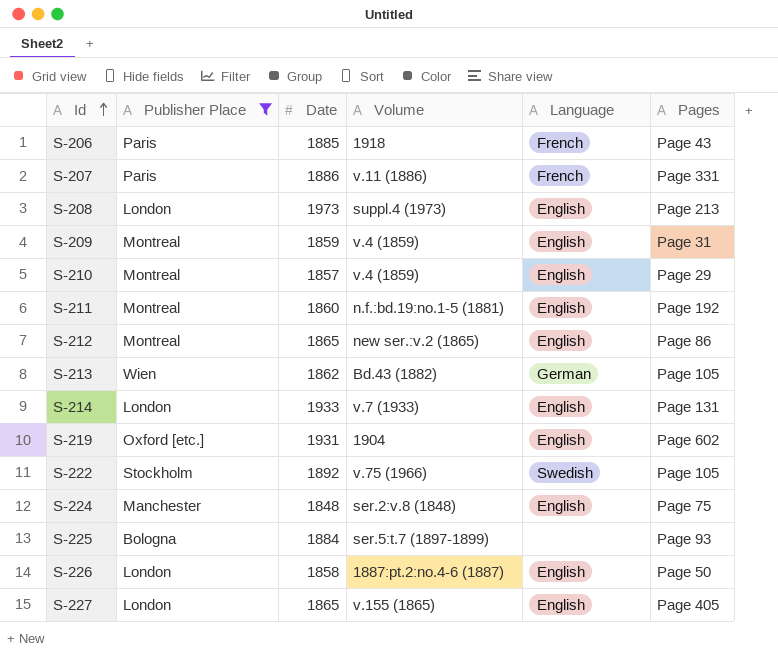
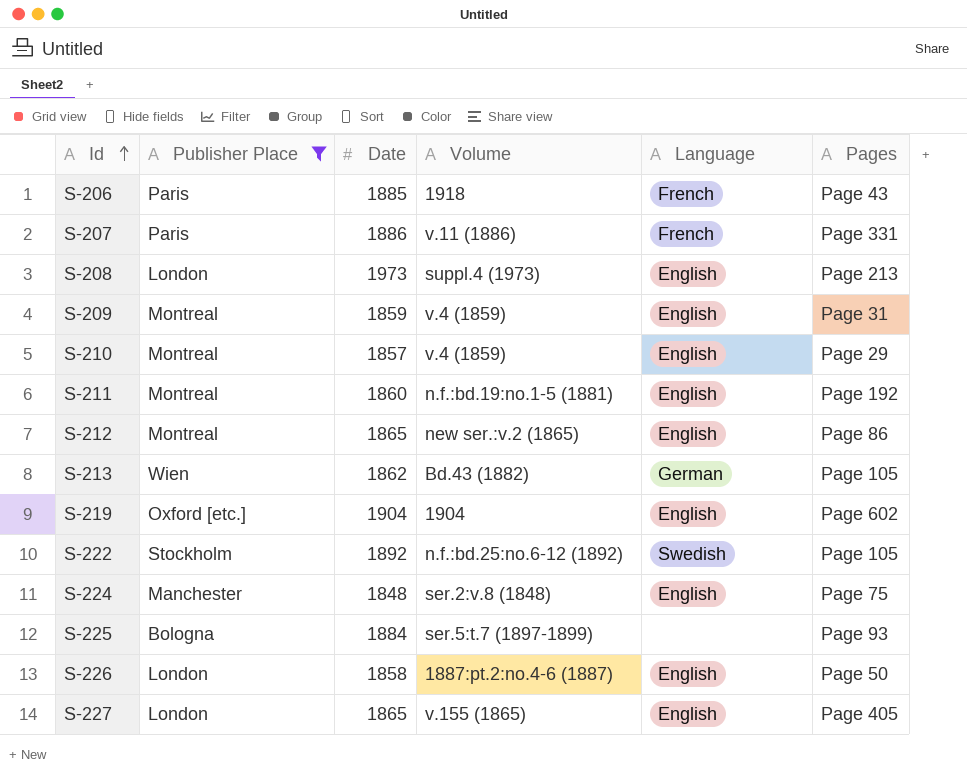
row S-214: London | 1933 | v.7 (1933) | English | Page 131 -> none
S-219 | Date: 1931 -> 1904
S-222 | Volume: v.75 (1966) -> n.f.:bd.25:no.6-12 (1892)

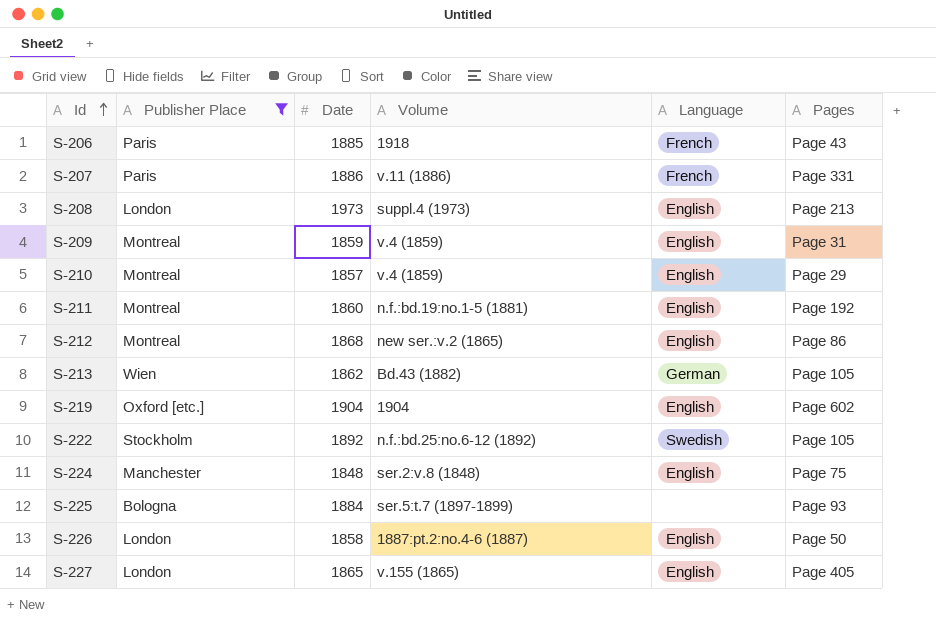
S-212 | Date: 1865 -> 1868

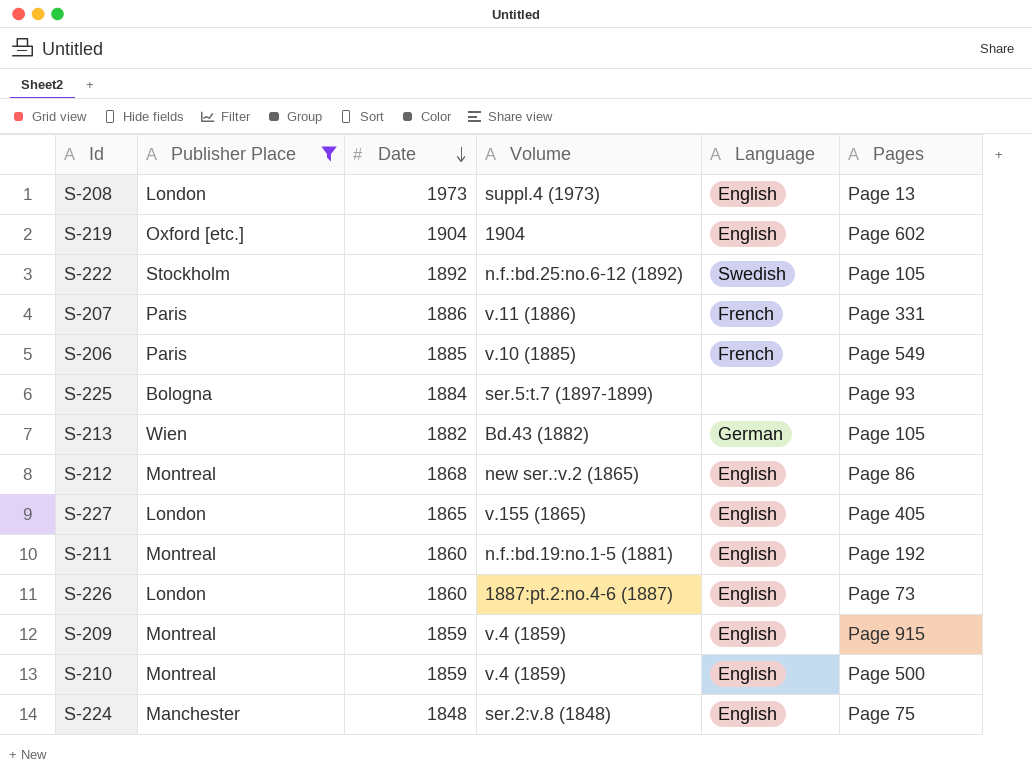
row order: Id ascending -> Date descending
S-208 | Pages: Page 213 -> Page 13
S-206 | Volume: 1918 -> v.10 (1885)
S-206 | Pages: Page 43 -> Page 549
S-213 | Date: 1862 -> 1882
S-226 | Date: 1858 -> 1860
S-226 | Pages: Page 50 -> Page 73
S-209 | Pages: Page 31 -> Page 915
S-210 | Date: 1857 -> 1859
S-210 | Pages: Page 29 -> Page 500

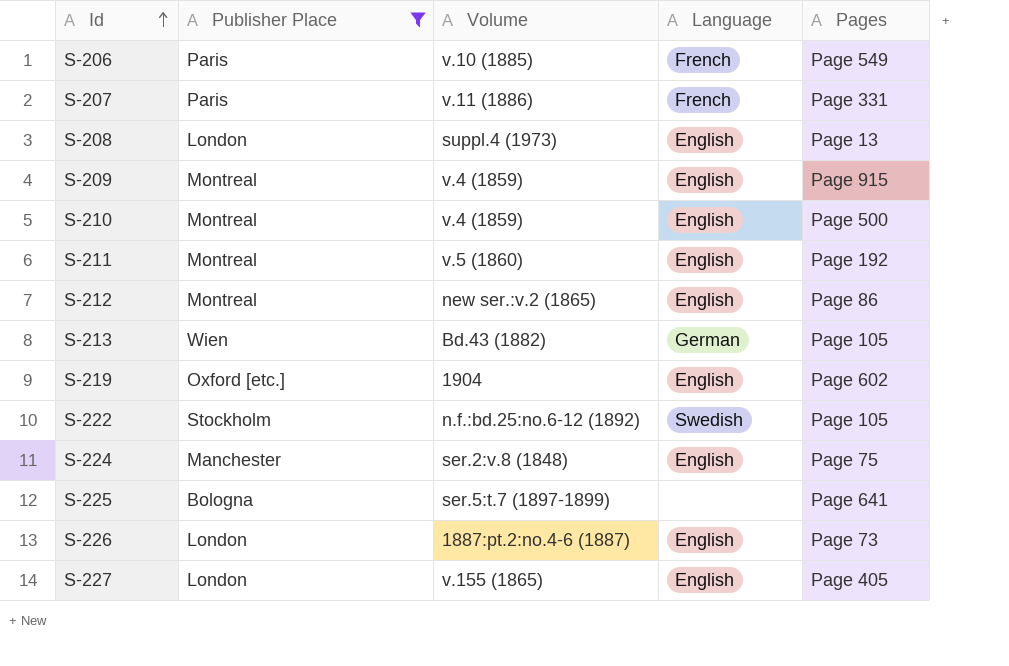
row order: Date descending -> Id ascending
column Date | position: 3 -> none
S-211 | Volume: n.f.:bd.19:no.1-5 (1881) -> v.5 (1860)
S-225 | Pages: Page 93 -> Page 641

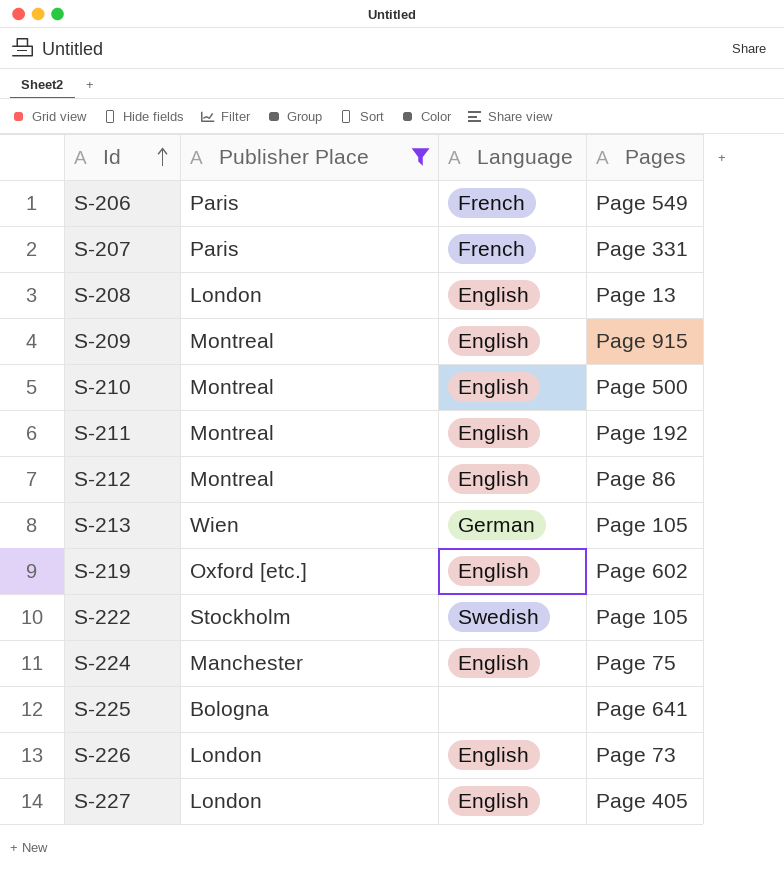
column Volume | position: 3 -> none

